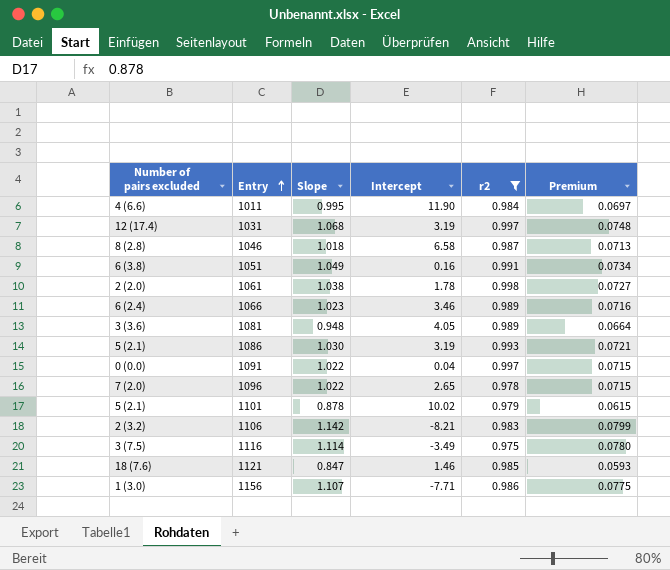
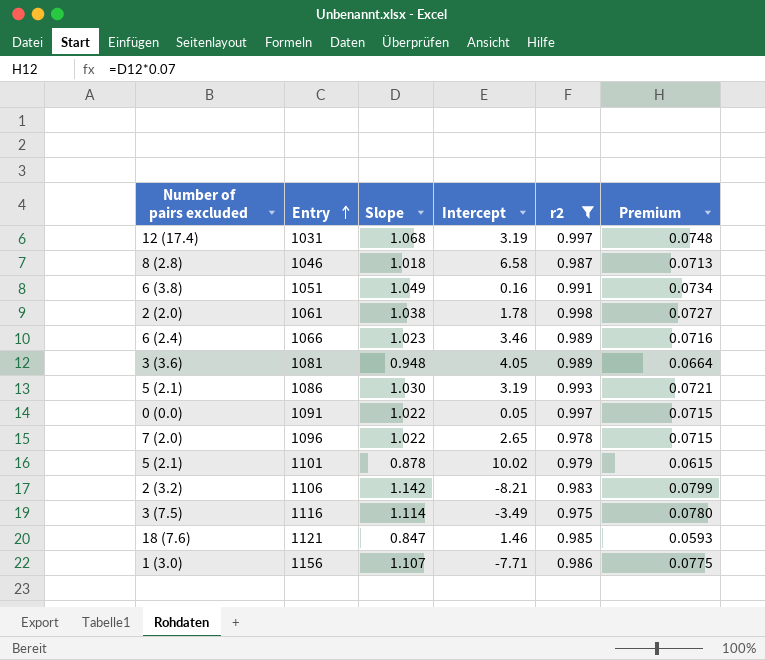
row 1011: 4 (6.6) | 0.995 | 11.90 | 0.984 | 0.0697 -> none
1091 | Intercept: 0.04 -> 0.05

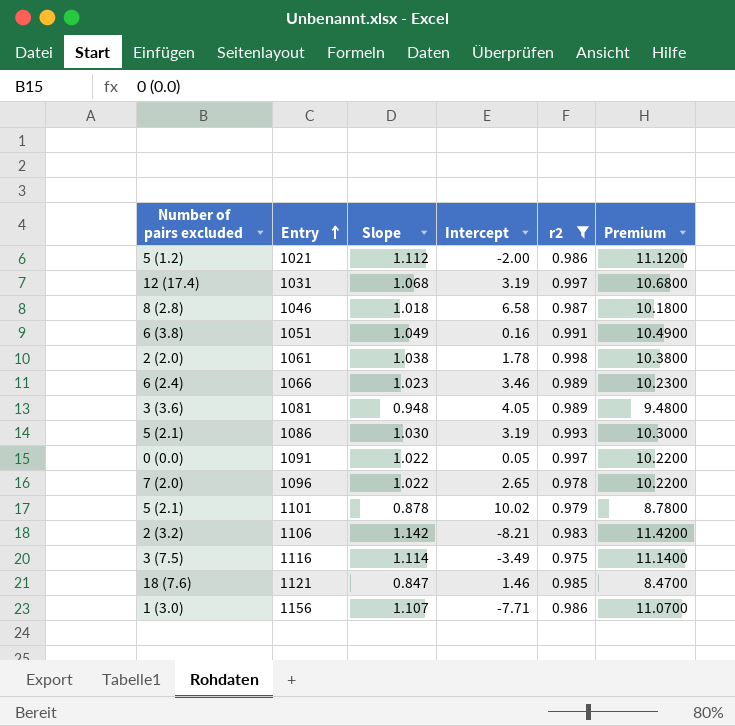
column Premium | formula: [Slope] * 0.07 -> [Slope] * 10
row 1021: none -> 5 (1.2) | 1.112 | -2.00 | 0.986 | 11.1200

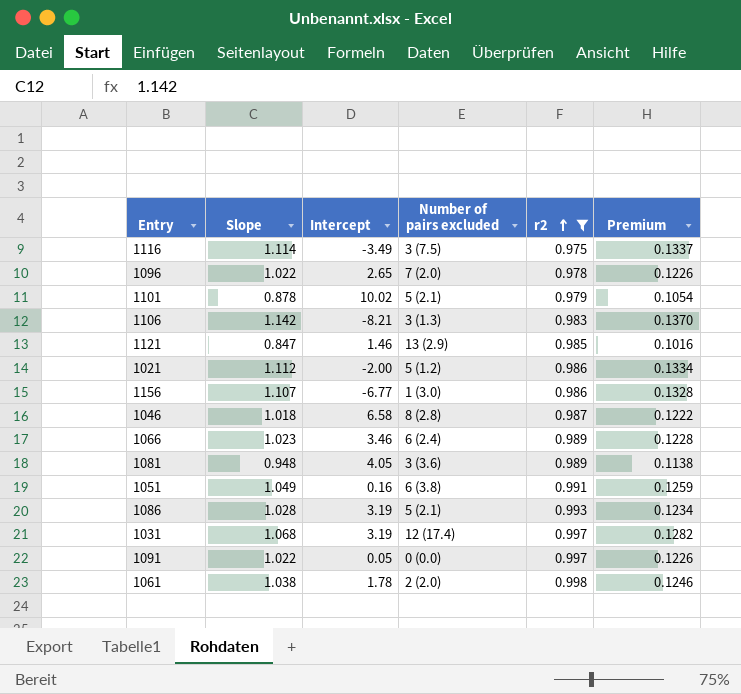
row order: Entry ascending -> r2 ascending
column Number of pairs excluded | position: 1 -> 4
column Premium | formula: [Slope] * 10 -> [Slope] * 0.12
1106 | Number of pairs excluded: 2 (3.2) -> 3 (1.3)
1121 | Number of pairs excluded: 18 (7.6) -> 13 (2.9)
1156 | Intercept: -7.71 -> -6.77
1086 | Slope: 1.030 -> 1.028

